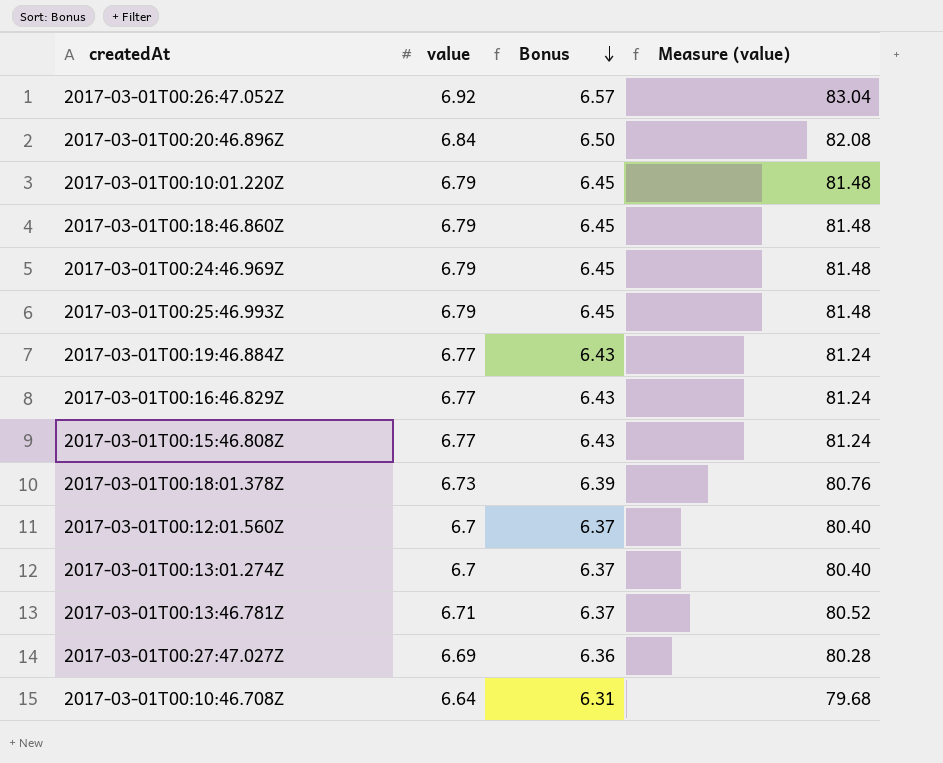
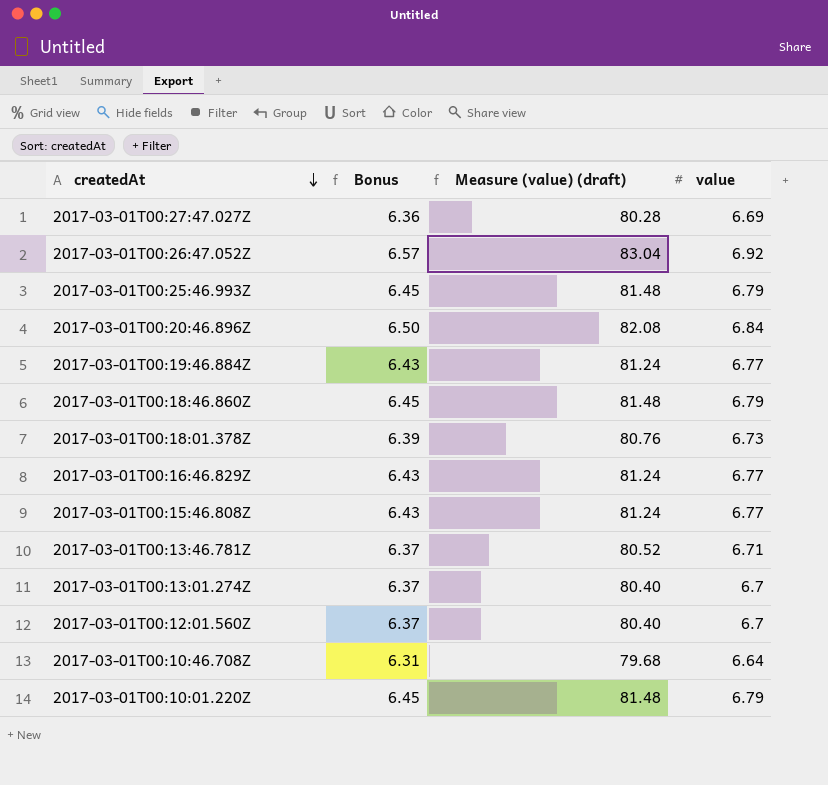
row order: Bonus descending -> createdAt descending
column name: Measure (value) -> Measure (value) (draft)
column value | position: 2 -> 4
row 2017-03-01T00:24:46.969Z: 6.79 | 6.45 | 81.48 -> none

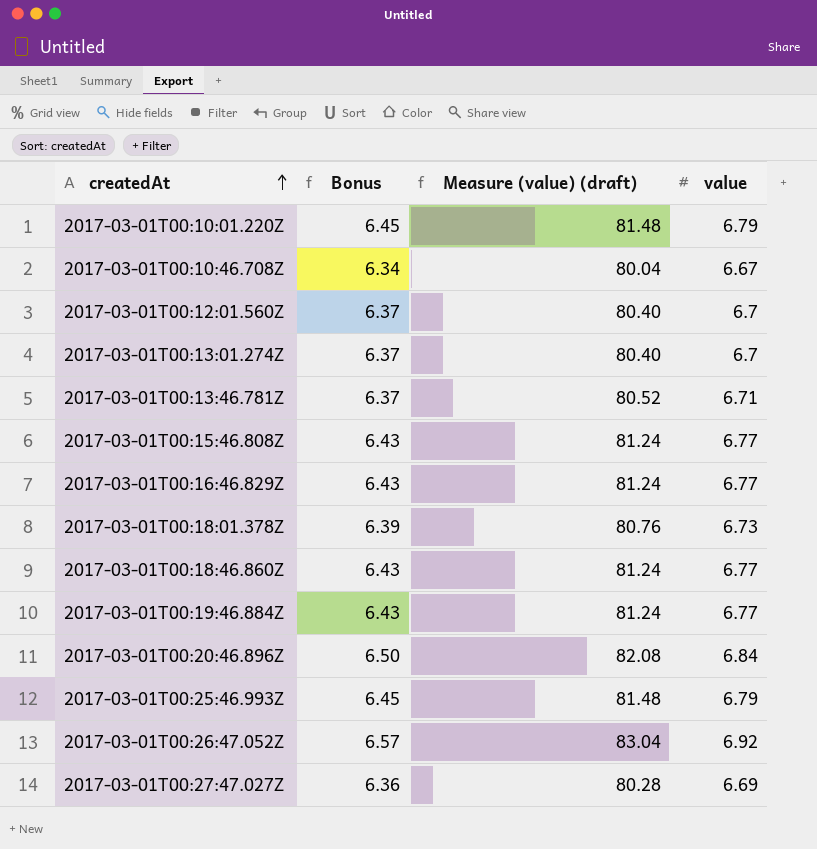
row order: createdAt descending -> createdAt ascending
2017-03-01T00:10:46.708Z | Bonus: 6.31 -> 6.34
2017-03-01T00:10:46.708Z | Measure (value) (draft): 79.68 -> 80.04
2017-03-01T00:10:46.708Z | value: 6.64 -> 6.67
2017-03-01T00:18:46.860Z | Bonus: 6.45 -> 6.43
2017-03-01T00:18:46.860Z | Measure (value) (draft): 81.48 -> 81.24
2017-03-01T00:18:46.860Z | value: 6.79 -> 6.77

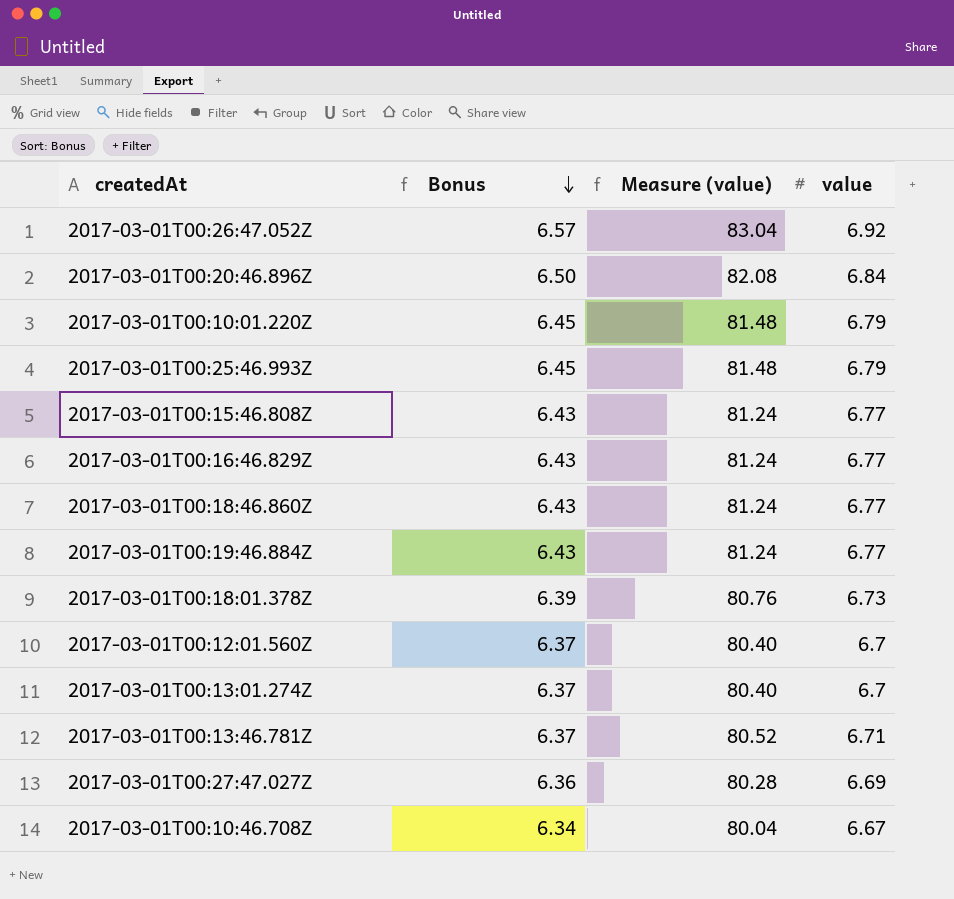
row order: createdAt ascending -> Bonus descending
column name: Measure (value) (draft) -> Measure (value)

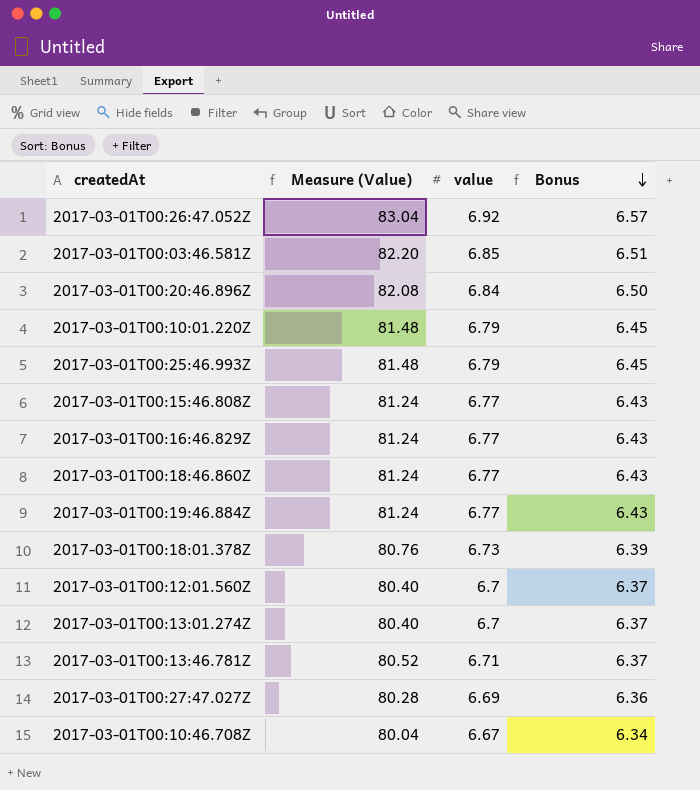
column name: Measure (value) -> Measure (Value)
column Bonus | position: 2 -> 4
row 2017-03-01T00:03:46.581Z: none -> 82.20 | 6.85 | 6.51

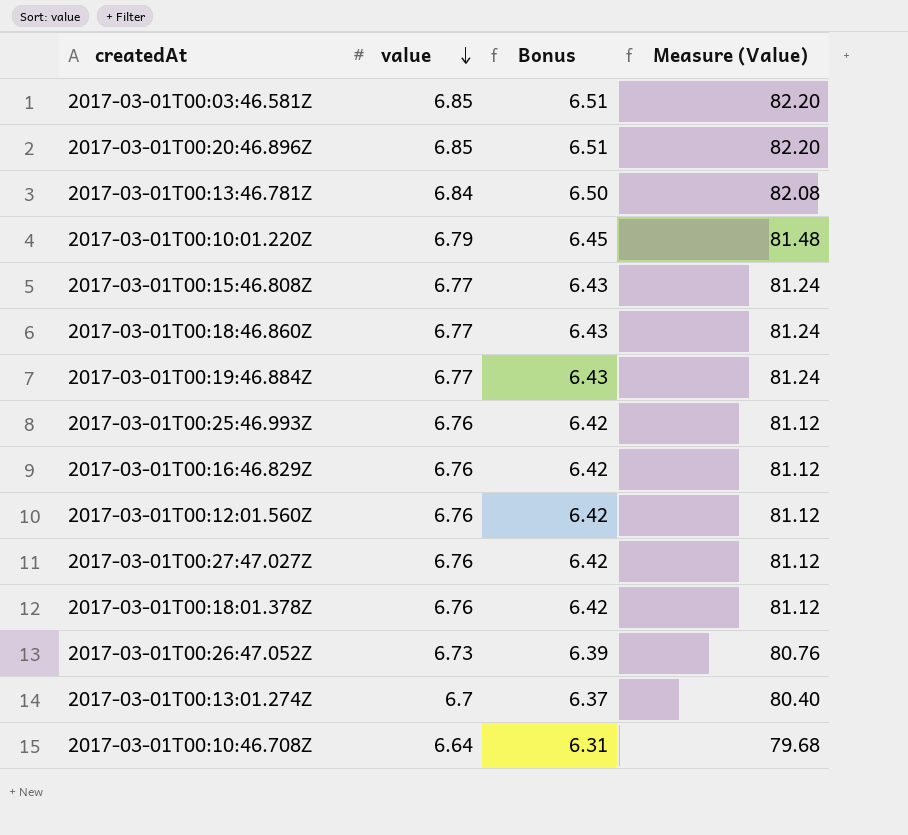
row order: Bonus descending -> value descending
column Measure (Value) | position: 2 -> 4
2017-03-01T00:20:46.896Z | value: 6.84 -> 6.85
2017-03-01T00:20:46.896Z | Bonus: 6.50 -> 6.51
2017-03-01T00:20:46.896Z | Measure (Value): 82.08 -> 82.20
2017-03-01T00:13:46.781Z | value: 6.71 -> 6.84
2017-03-01T00:13:46.781Z | Bonus: 6.37 -> 6.50
2017-03-01T00:13:46.781Z | Measure (Value): 80.52 -> 82.08
2017-03-01T00:25:46.993Z | value: 6.79 -> 6.76
2017-03-01T00:25:46.993Z | Bonus: 6.45 -> 6.42
2017-03-01T00:25:46.993Z | Measure (Value): 81.48 -> 81.12
2017-03-01T00:16:46.829Z | value: 6.77 -> 6.76
2017-03-01T00:16:46.829Z | Bonus: 6.43 -> 6.42
2017-03-01T00:16:46.829Z | Measure (Value): 81.24 -> 81.12
2017-03-01T00:12:01.560Z | value: 6.7 -> 6.76
2017-03-01T00:12:01.560Z | Bonus: 6.37 -> 6.42
2017-03-01T00:12:01.560Z | Measure (Value): 80.40 -> 81.12
2017-03-01T00:27:47.027Z | value: 6.69 -> 6.76
2017-03-01T00:27:47.027Z | Bonus: 6.36 -> 6.42
2017-03-01T00:27:47.027Z | Measure (Value): 80.28 -> 81.12
2017-03-01T00:18:01.378Z | value: 6.73 -> 6.76
2017-03-01T00:18:01.378Z | Bonus: 6.39 -> 6.42
2017-03-01T00:18:01.378Z | Measure (Value): 80.76 -> 81.12
2017-03-01T00:26:47.052Z | value: 6.92 -> 6.73
2017-03-01T00:26:47.052Z | Bonus: 6.57 -> 6.39
2017-03-01T00:26:47.052Z | Measure (Value): 83.04 -> 80.76
2017-03-01T00:10:46.708Z | value: 6.67 -> 6.64
2017-03-01T00:10:46.708Z | Bonus: 6.34 -> 6.31
2017-03-01T00:10:46.708Z | Measure (Value): 80.04 -> 79.68

